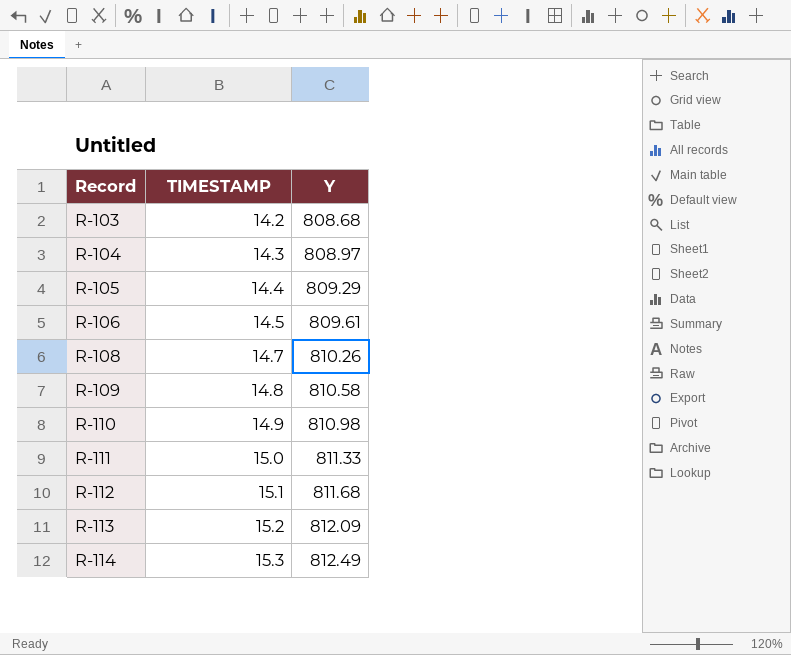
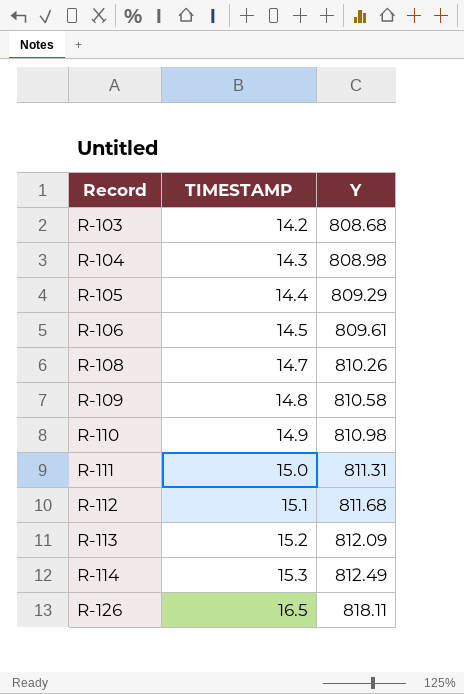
R-104 | Y: 808.97 -> 808.98
R-111 | Y: 811.33 -> 811.31
row R-126: none -> 16.5 | 818.11

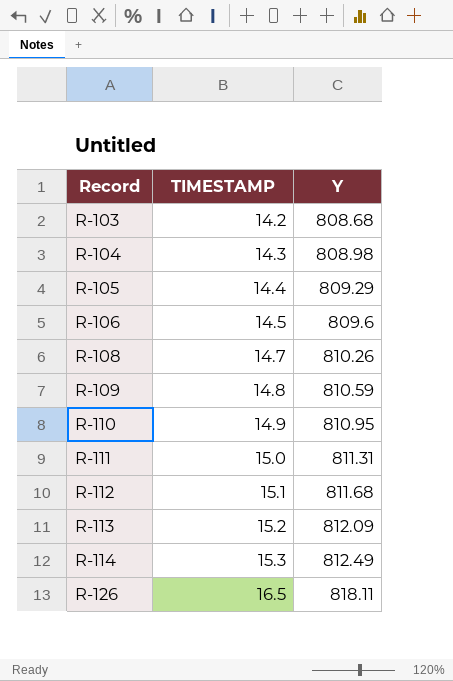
R-106 | Y: 809.61 -> 809.6
R-109 | Y: 810.58 -> 810.59
R-110 | Y: 810.98 -> 810.95

